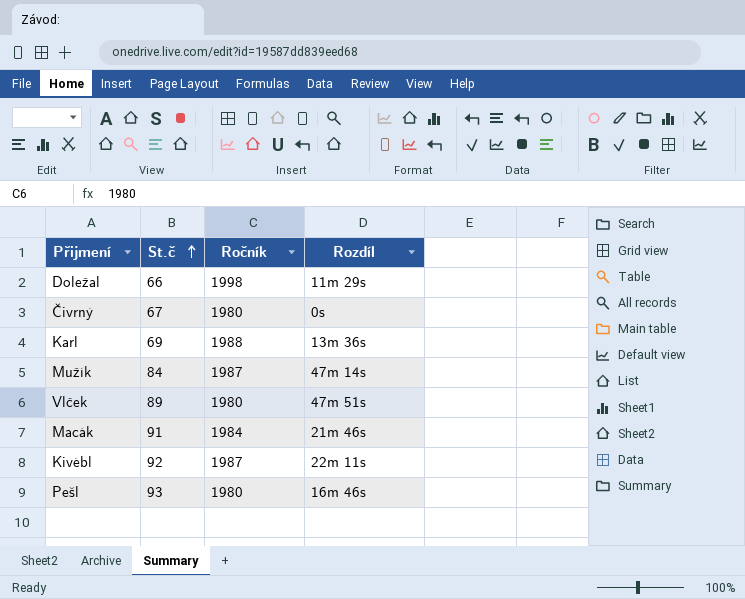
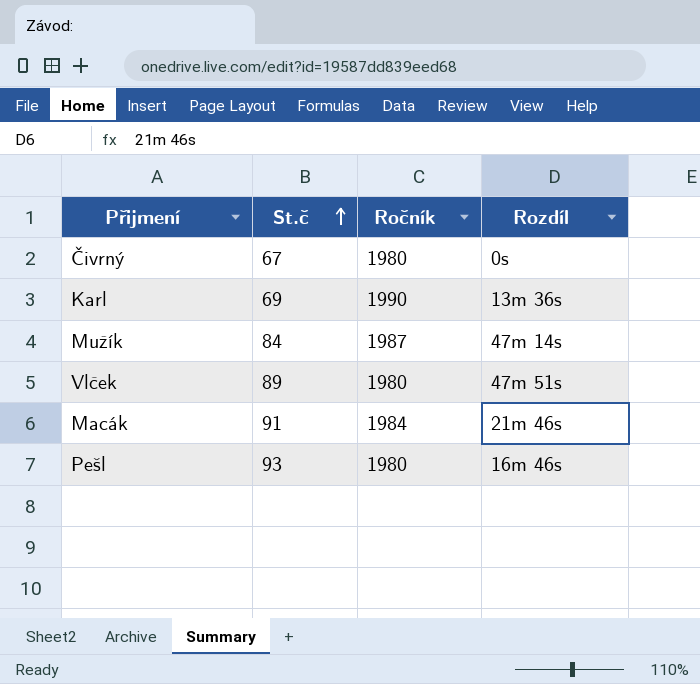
row Doležal: 66 | 1998 | 11m 29s -> none
row Kivébl: 92 | 1987 | 22m 11s -> none
Karl | Ročník: 1988 -> 1990

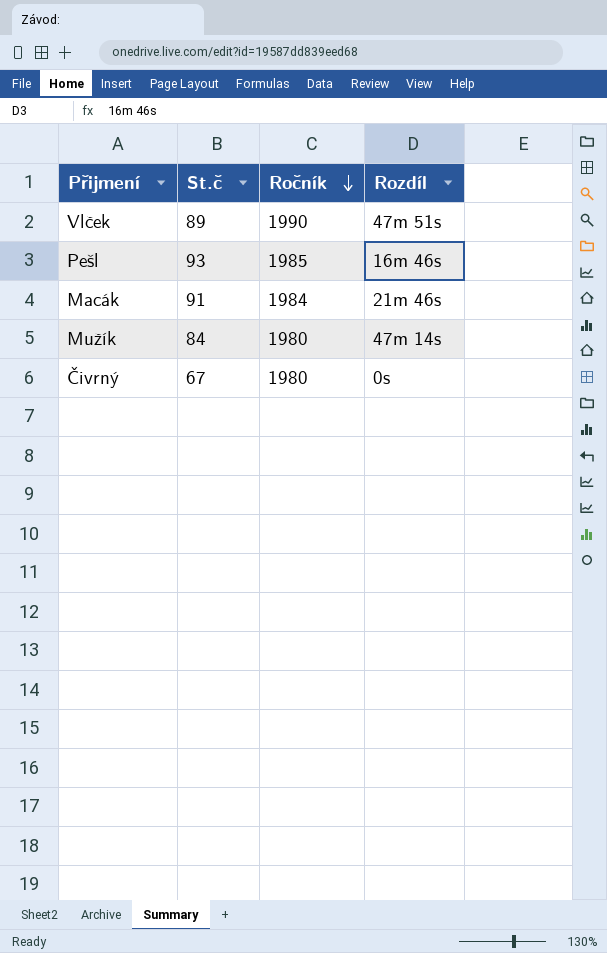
row order: St.č ascending -> Ročník descending
row Karl: 69 | 1990 | 13m 36s -> none
Vlček | Ročník: 1980 -> 1990
Pešl | Ročník: 1980 -> 1985
Mužík | Ročník: 1987 -> 1980

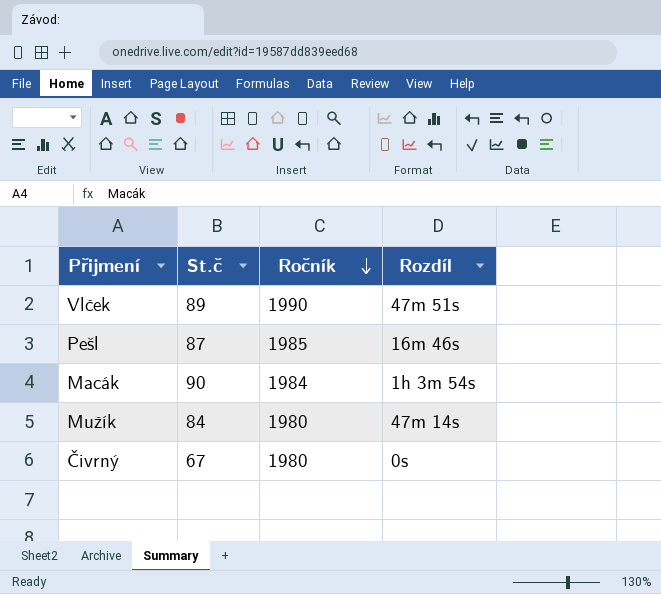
Pešl | St.č: 93 -> 87
Macák | St.č: 91 -> 90
Macák | Rozdíl: 21m 46s -> 1h 3m 54s

